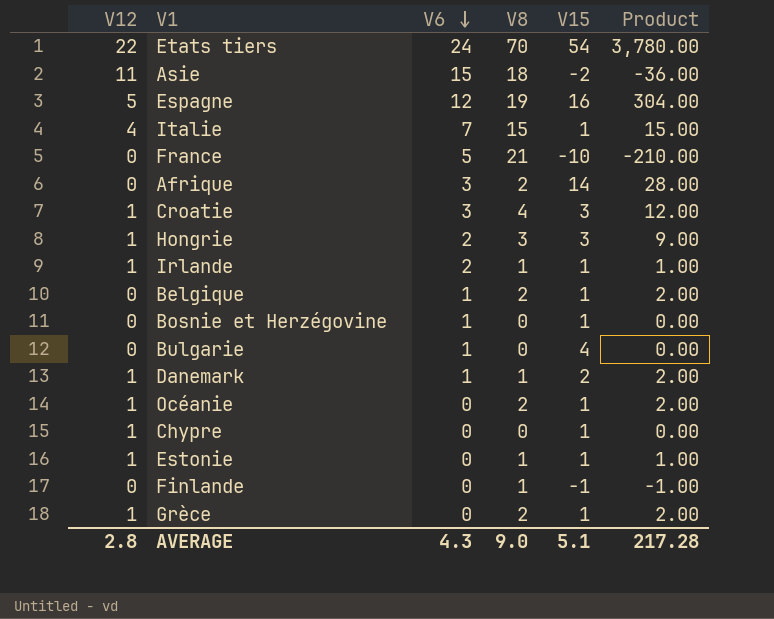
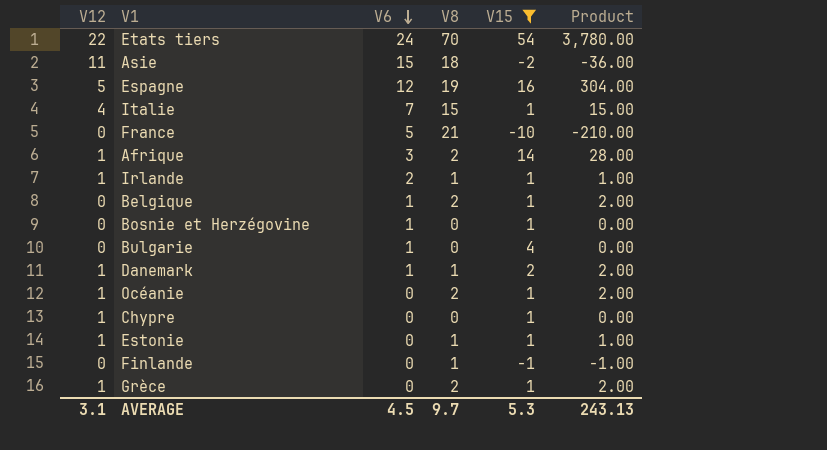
filter: none -> V15 != 3
Afrique | V12: 0 -> 1
AVERAGE | V12: 2.8 -> 3.1
AVERAGE | V6: 4.3 -> 4.5
AVERAGE | V8: 9.0 -> 9.7
AVERAGE | V15: 5.1 -> 5.3
AVERAGE | Product: 217.28 -> 243.13

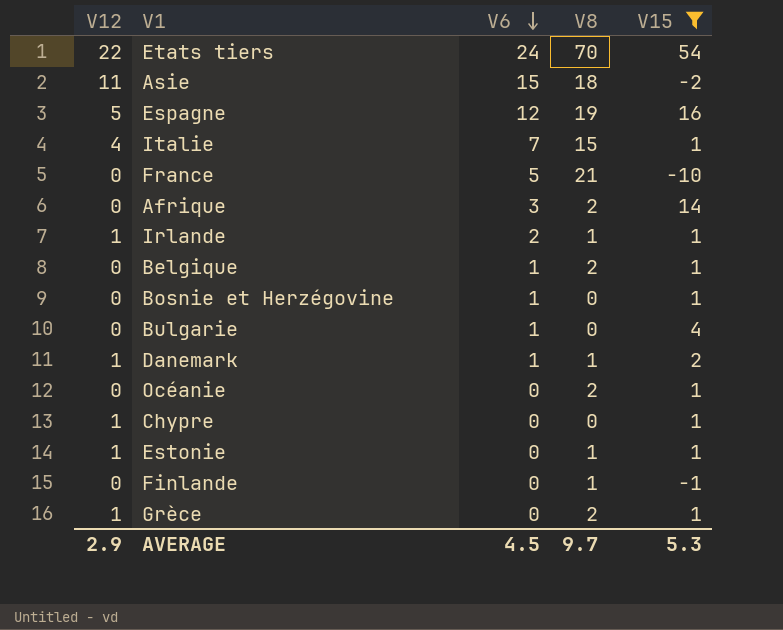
column Product | formula: [V8] * [V15] -> none
Afrique | V12: 1 -> 0
Océanie | V12: 1 -> 0
AVERAGE | V12: 3.1 -> 2.9

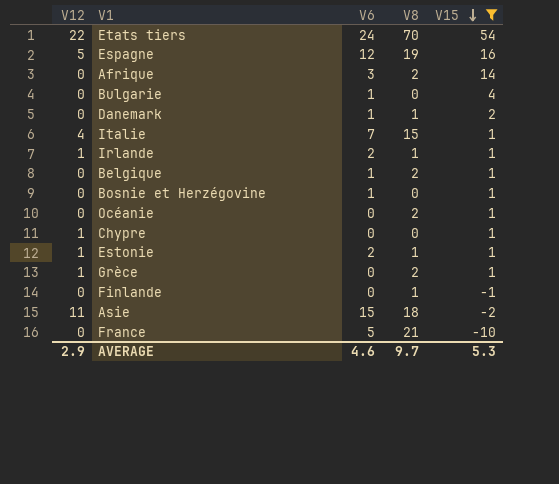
row order: V6 descending -> V15 descending
Danemark | V12: 1 -> 0
Estonie | V6: 0 -> 2
AVERAGE | V6: 4.5 -> 4.6

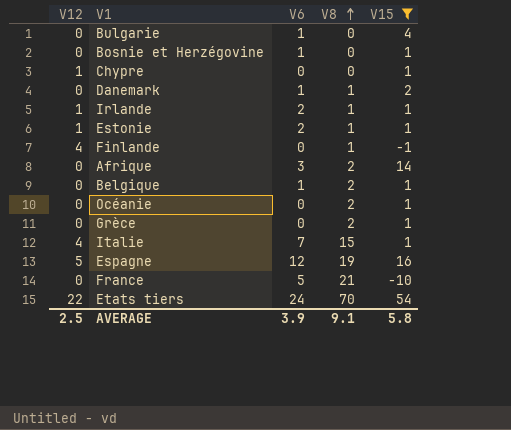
row order: V15 descending -> V8 ascending
row Asie: 11 | 15 | 18 | -2 -> none
Finlande | V12: 0 -> 4
Grèce | V12: 1 -> 0
AVERAGE | V12: 2.9 -> 2.5
AVERAGE | V6: 4.6 -> 3.9
AVERAGE | V8: 9.7 -> 9.1
AVERAGE | V15: 5.3 -> 5.8

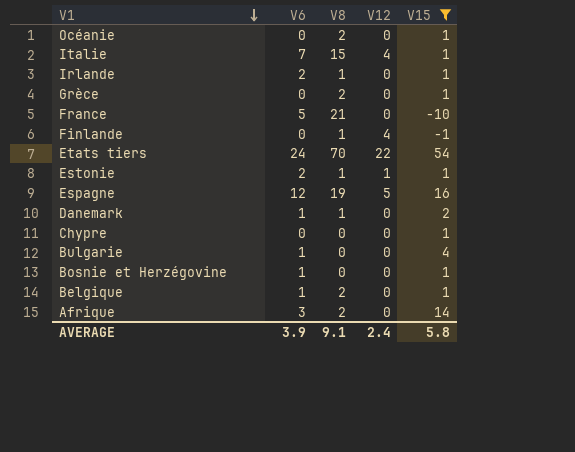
row order: V8 ascending -> V1 descending
column V12 | position: 1 -> 4
Irlande | V12: 1 -> 0
Chypre | V12: 1 -> 0
AVERAGE | V12: 2.5 -> 2.4

